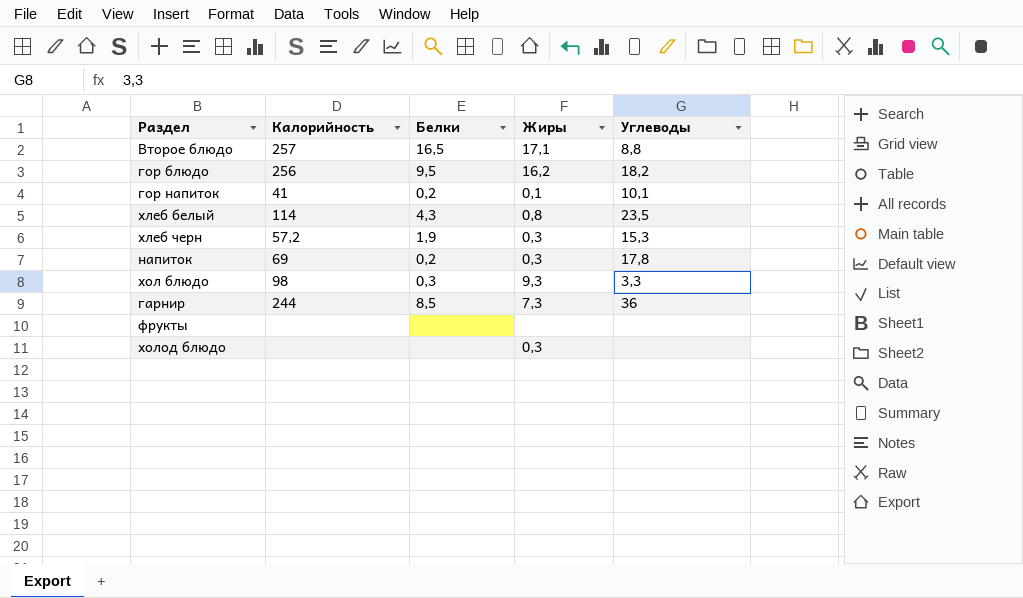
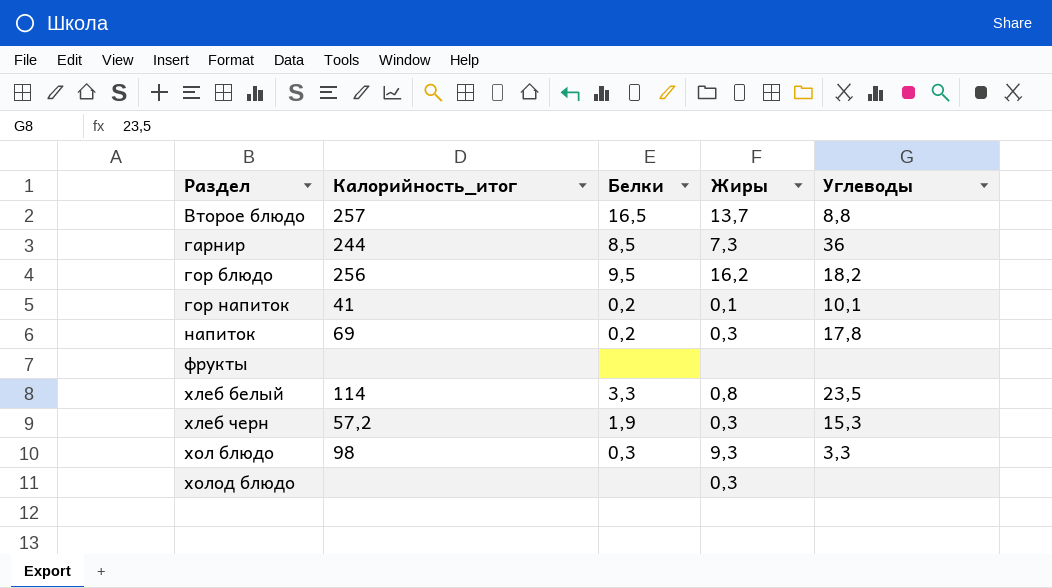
row order: none -> Раздел ascending
column name: Калорийность -> Калорийность_итог
Второе блюдо | Жиры: 17,1 -> 13,7
хлеб белый | Белки: 4,3 -> 3,3

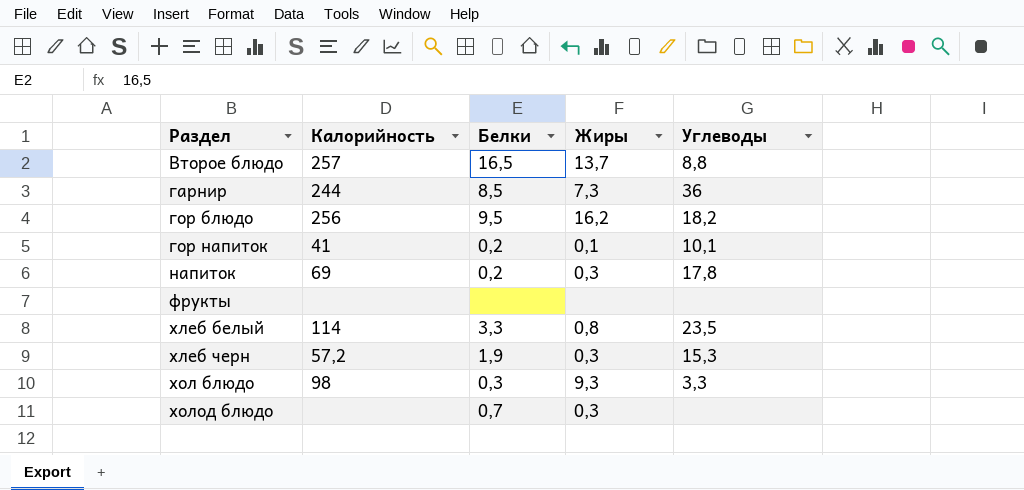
column name: Калорийность_итог -> Калорийность
холод блюдо | Белки: none -> 0,7

